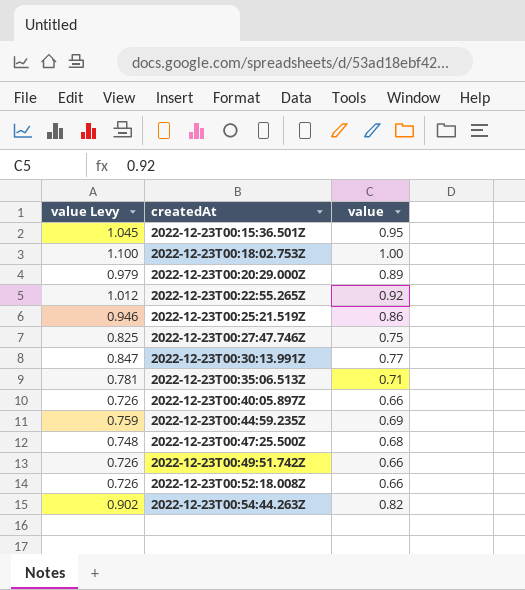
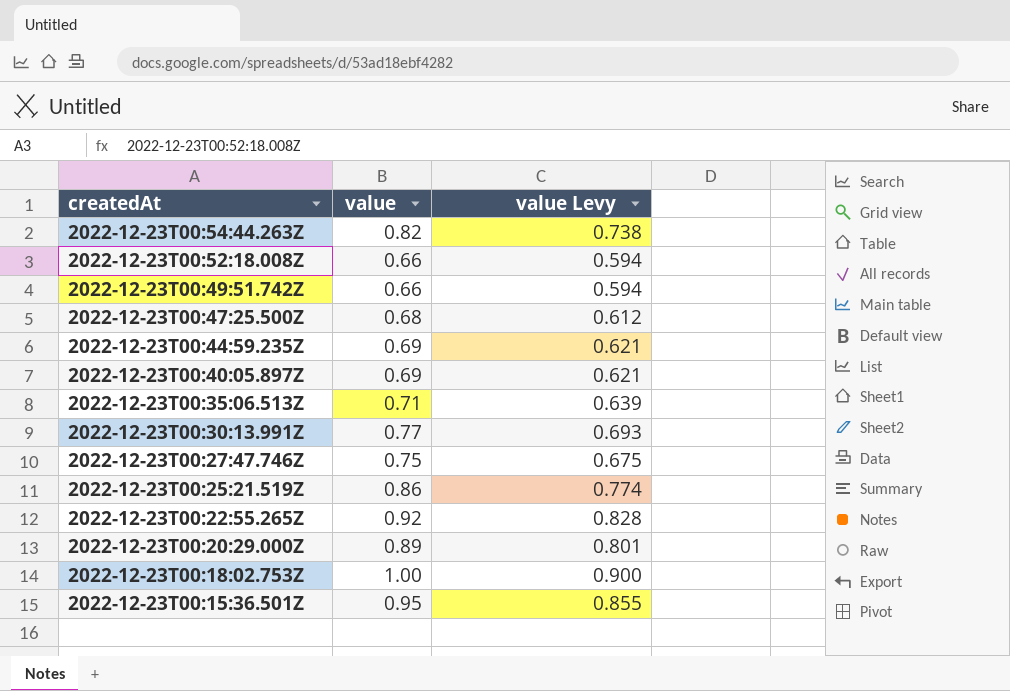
row order: createdAt ascending -> createdAt descending
column value Levy | formula: [value] * 1.1 -> [value] * 0.9
column value Levy | position: 1 -> 3
2022-12-23T00:40:05.897Z | value: 0.66 -> 0.69

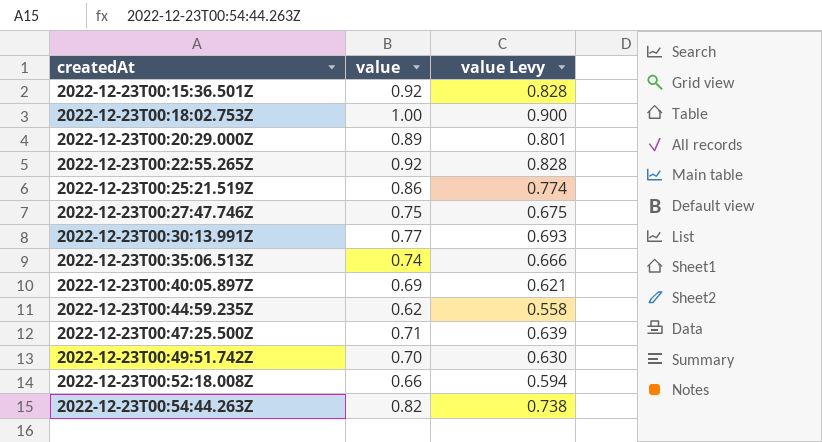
row order: createdAt descending -> createdAt ascending
2022-12-23T00:15:36.501Z | value: 0.95 -> 0.92
2022-12-23T00:15:36.501Z | value Levy: 0.855 -> 0.828
2022-12-23T00:35:06.513Z | value: 0.71 -> 0.74
2022-12-23T00:35:06.513Z | value Levy: 0.639 -> 0.666
2022-12-23T00:44:59.235Z | value: 0.69 -> 0.62
2022-12-23T00:44:59.235Z | value Levy: 0.621 -> 0.558
2022-12-23T00:47:25.500Z | value: 0.68 -> 0.71
2022-12-23T00:47:25.500Z | value Levy: 0.612 -> 0.639
2022-12-23T00:49:51.742Z | value: 0.66 -> 0.70
2022-12-23T00:49:51.742Z | value Levy: 0.594 -> 0.630

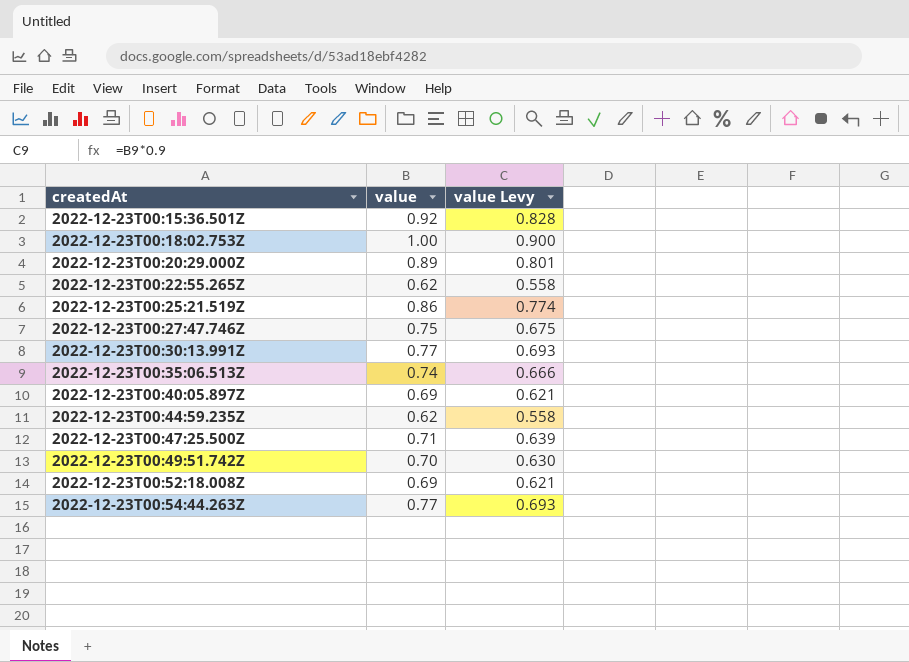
2022-12-23T00:22:55.265Z | value: 0.92 -> 0.62
2022-12-23T00:22:55.265Z | value Levy: 0.828 -> 0.558
2022-12-23T00:52:18.008Z | value: 0.66 -> 0.69
2022-12-23T00:52:18.008Z | value Levy: 0.594 -> 0.621
2022-12-23T00:54:44.263Z | value: 0.82 -> 0.77
2022-12-23T00:54:44.263Z | value Levy: 0.738 -> 0.693

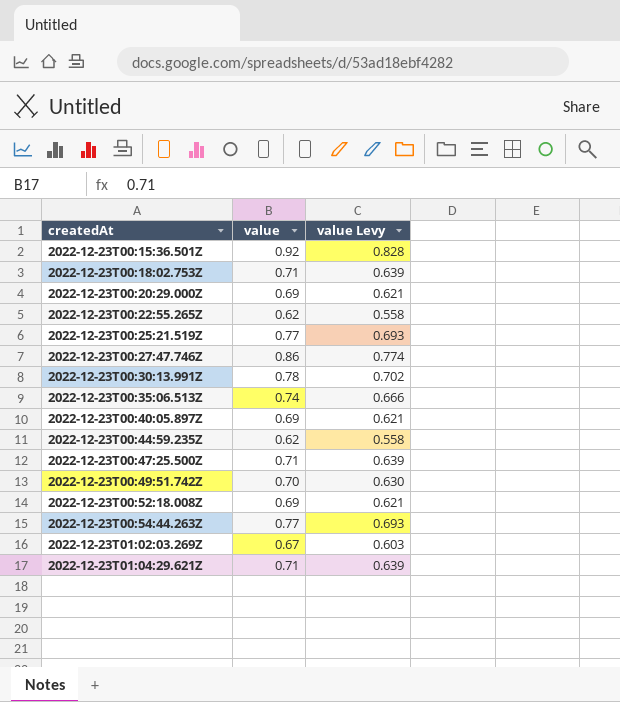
2022-12-23T00:18:02.753Z | value: 1.00 -> 0.71
2022-12-23T00:18:02.753Z | value Levy: 0.900 -> 0.639
2022-12-23T00:20:29.000Z | value: 0.89 -> 0.69
2022-12-23T00:20:29.000Z | value Levy: 0.801 -> 0.621
2022-12-23T00:25:21.519Z | value: 0.86 -> 0.77
2022-12-23T00:25:21.519Z | value Levy: 0.774 -> 0.693
2022-12-23T00:27:47.746Z | value: 0.75 -> 0.86
2022-12-23T00:27:47.746Z | value Levy: 0.675 -> 0.774
2022-12-23T00:30:13.991Z | value: 0.77 -> 0.78
2022-12-23T00:30:13.991Z | value Levy: 0.693 -> 0.702
row 2022-12-23T01:02:03.269Z: none -> 0.67 | 0.603
row 2022-12-23T01:04:29.621Z: none -> 0.71 | 0.639

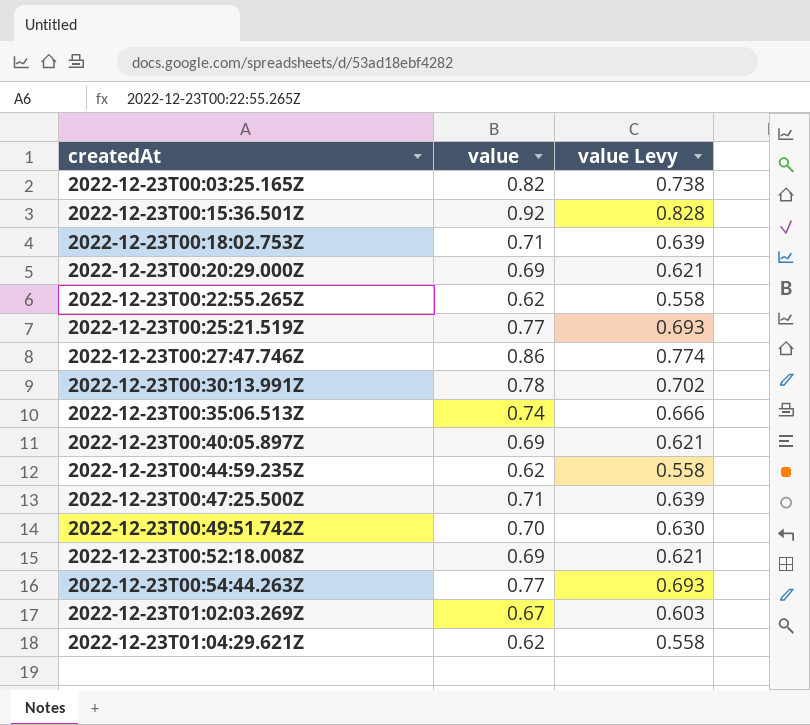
row 2022-12-23T00:03:25.165Z: none -> 0.82 | 0.738
2022-12-23T01:04:29.621Z | value: 0.71 -> 0.62
2022-12-23T01:04:29.621Z | value Levy: 0.639 -> 0.558

